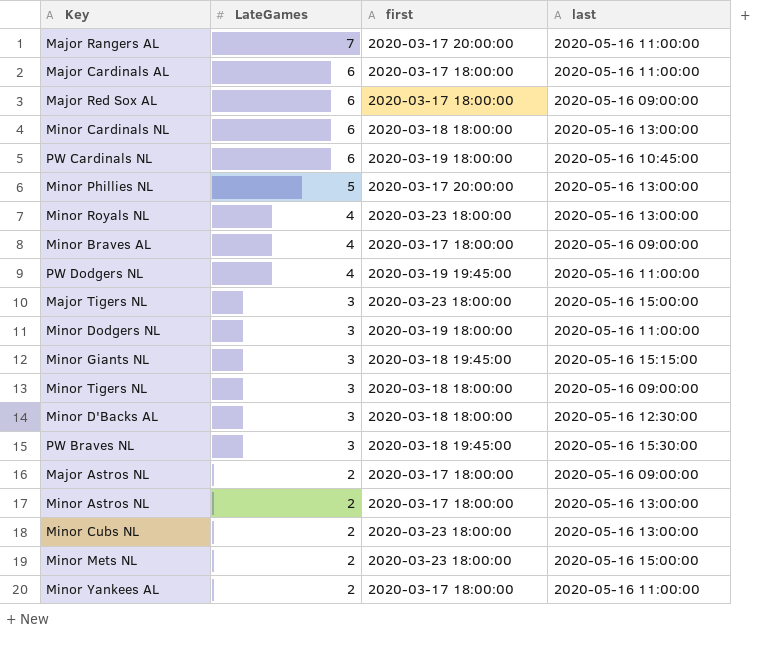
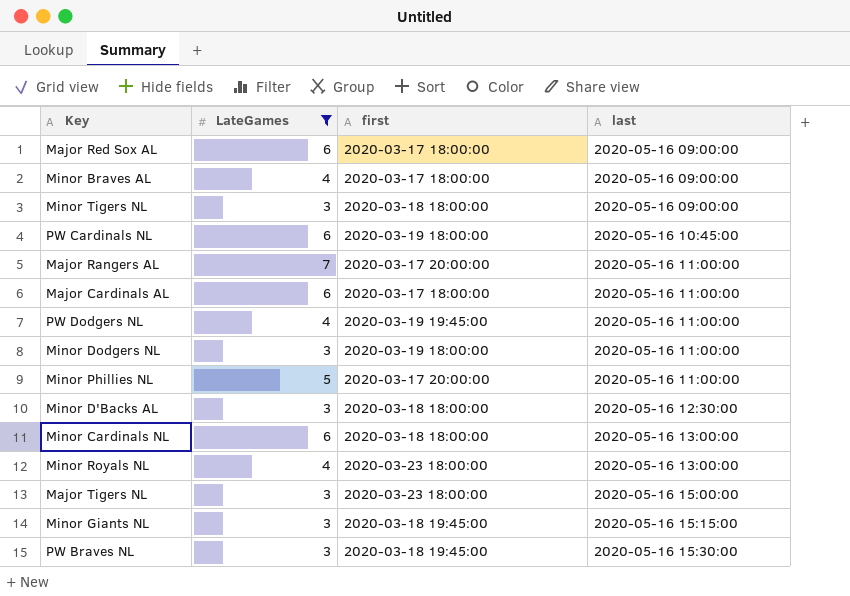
filter: none -> LateGames != 2
row order: LateGames descending -> last ascending
Minor Phillies NL | last: 2020-05-16 13:00:00 -> 2020-05-16 11:00:00

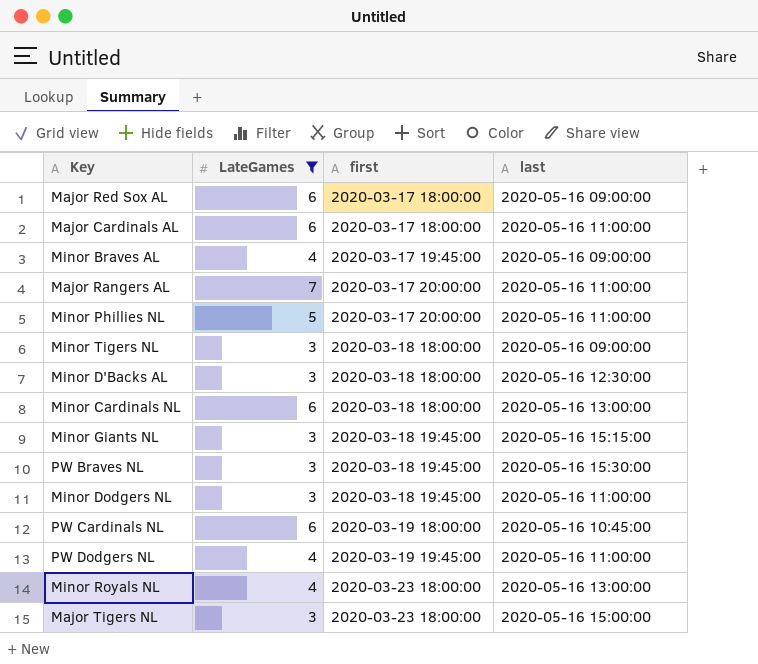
row order: last ascending -> first ascending
Minor Braves AL | first: 2020-03-17 18:00:00 -> 2020-03-17 19:45:00
Minor Dodgers NL | first: 2020-03-19 18:00:00 -> 2020-03-18 19:45:00

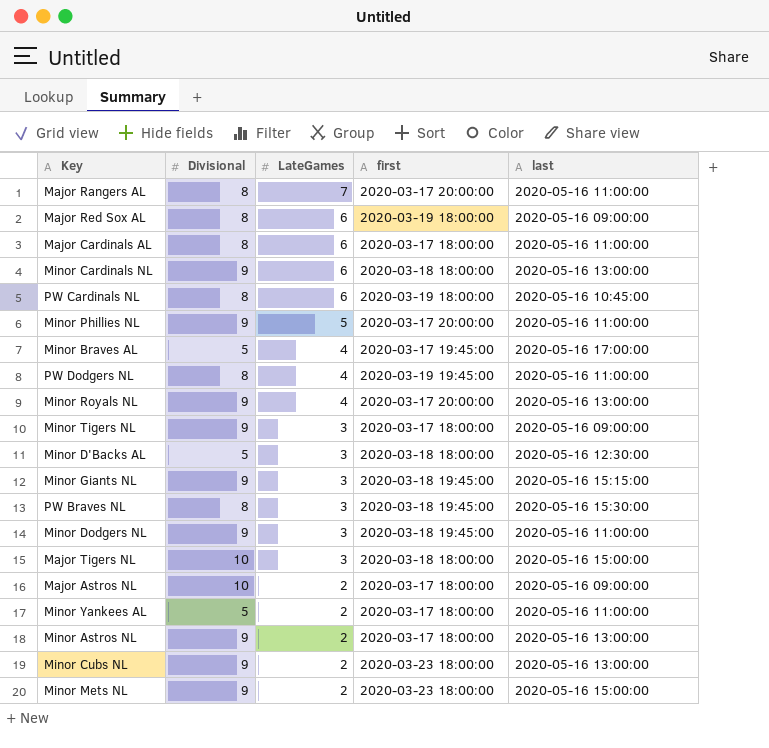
filter: LateGames != 2 -> none
row order: first ascending -> LateGames descending
column Divisional | position: none -> 2
Major Red Sox AL | first: 2020-03-17 18:00:00 -> 2020-03-19 18:00:00
Minor Braves AL | last: 2020-05-16 09:00:00 -> 2020-05-16 17:00:00
Minor Royals NL | first: 2020-03-23 18:00:00 -> 2020-03-17 20:00:00
Minor Tigers NL | first: 2020-03-18 18:00:00 -> 2020-03-17 18:00:00
Major Tigers NL | first: 2020-03-23 18:00:00 -> 2020-03-18 18:00:00

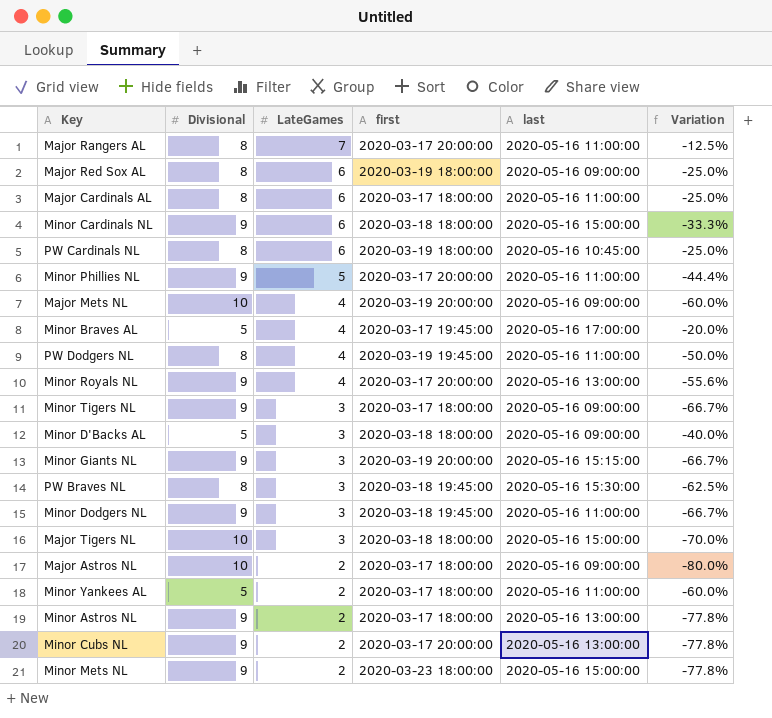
column Variation | formula: none -> ([LateGames] - [Divisional]) / [Divisional]
Minor Cardinals NL | last: 2020-05-16 13:00:00 -> 2020-05-16 15:00:00
row Major Mets NL: none -> 10 | 4 | 2020-03-19 20:00:00 | 2020-05-16 09:00:00 | -60.0%
Minor D'Backs AL | last: 2020-05-16 12:30:00 -> 2020-05-16 09:00:00
Minor Giants NL | first: 2020-03-18 19:45:00 -> 2020-03-19 20:00:00
Minor Cubs NL | first: 2020-03-23 18:00:00 -> 2020-03-17 20:00:00

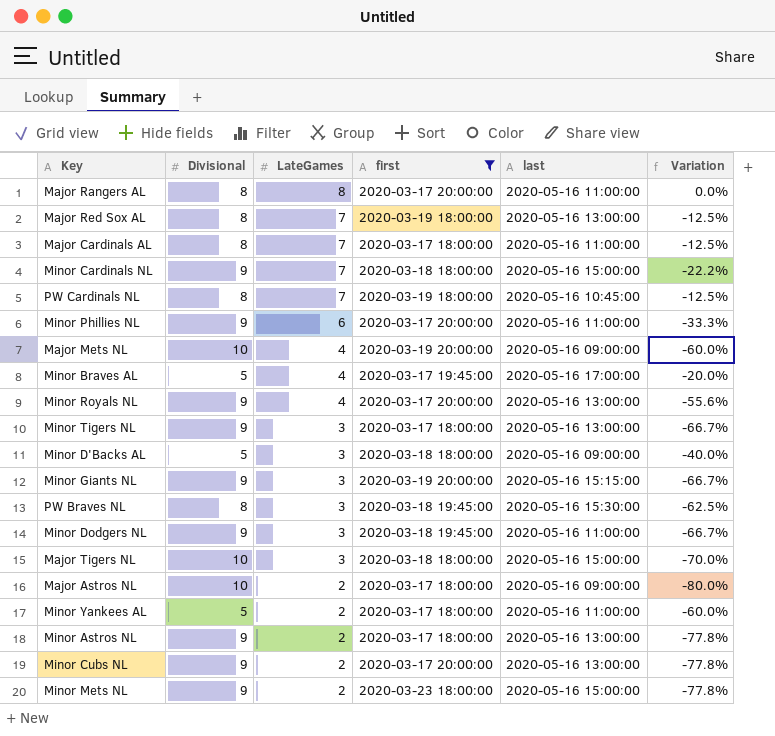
filter: none -> first != 2020-03-19 19:45:00
Major Rangers AL | LateGames: 7 -> 8
Major Rangers AL | Variation: -12.5% -> 0.0%
Major Red Sox AL | LateGames: 6 -> 7
Major Red Sox AL | last: 2020-05-16 09:00:00 -> 2020-05-16 13:00:00
Major Red Sox AL | Variation: -25.0% -> -12.5%
Major Cardinals AL | LateGames: 6 -> 7
Major Cardinals AL | Variation: -25.0% -> -12.5%
Minor Cardinals NL | LateGames: 6 -> 7
Minor Cardinals NL | Variation: -33.3% -> -22.2%
PW Cardinals NL | LateGames: 6 -> 7
PW Cardinals NL | Variation: -25.0% -> -12.5%
Minor Phillies NL | LateGames: 5 -> 6
Minor Phillies NL | Variation: -44.4% -> -33.3%
Minor Tigers NL | last: 2020-05-16 09:00:00 -> 2020-05-16 13:00:00

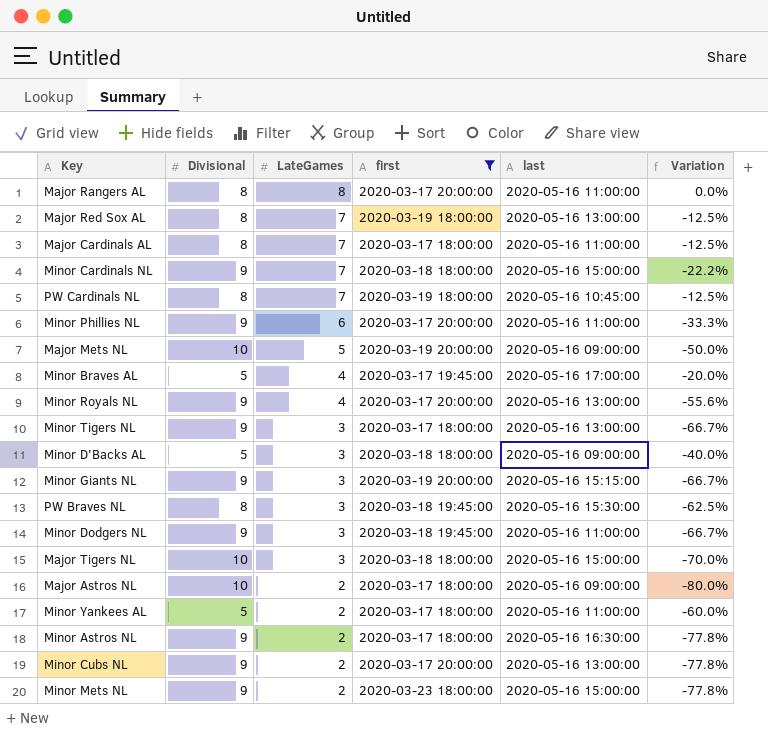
Major Mets NL | LateGames: 4 -> 5
Major Mets NL | Variation: -60.0% -> -50.0%
Minor Astros NL | last: 2020-05-16 13:00:00 -> 2020-05-16 16:30:00

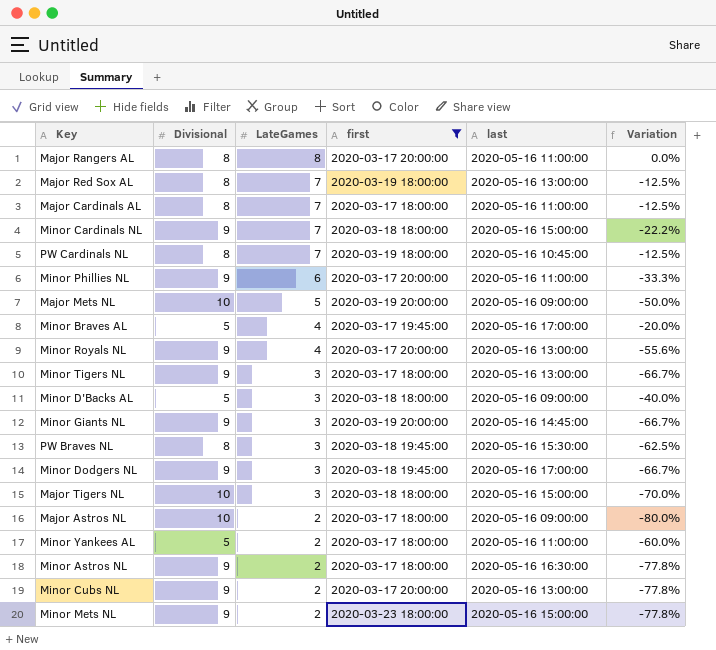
Minor Giants NL | last: 2020-05-16 15:15:00 -> 2020-05-16 14:45:00
Minor Dodgers NL | last: 2020-05-16 11:00:00 -> 2020-05-16 17:00:00

